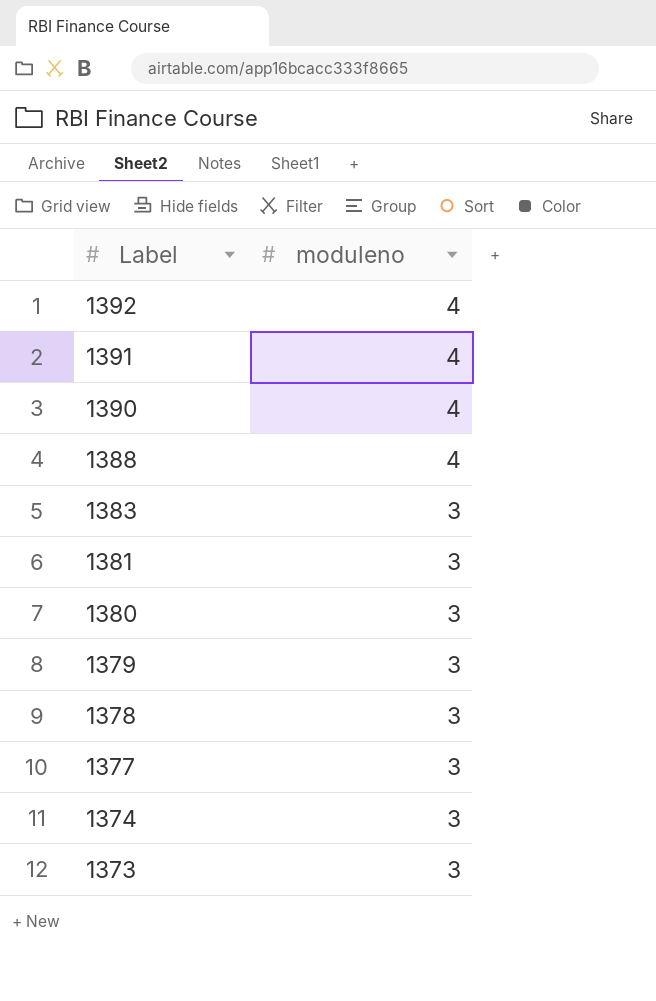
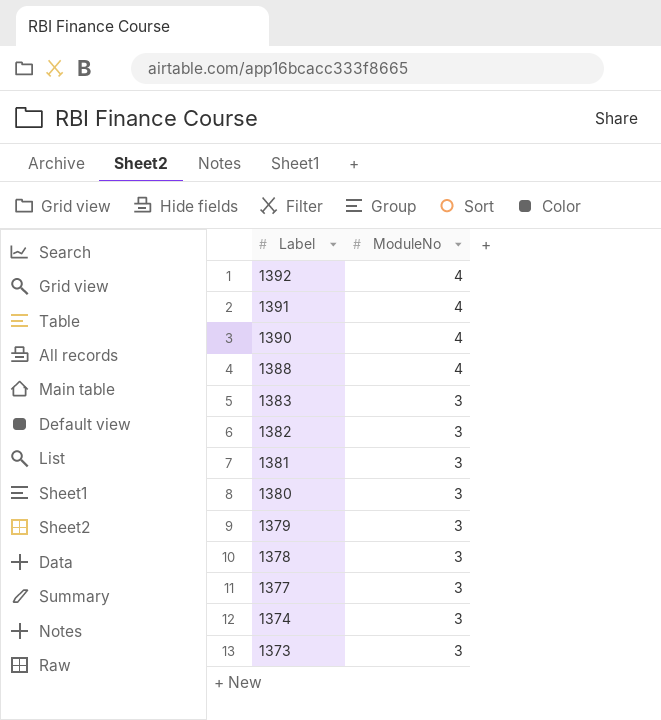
column name: moduleno -> ModuleNo
row 1382: none -> 3

